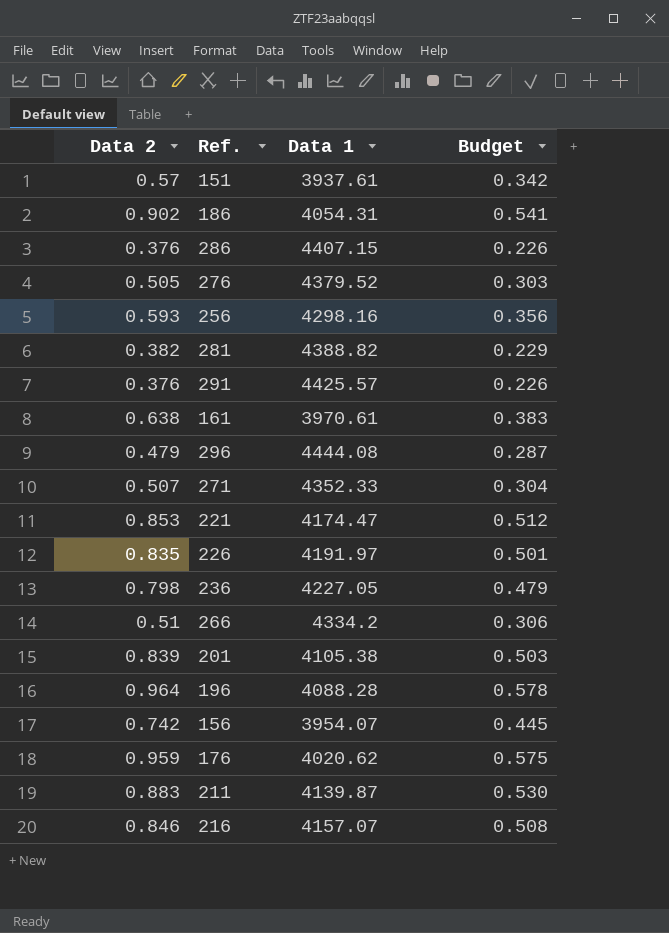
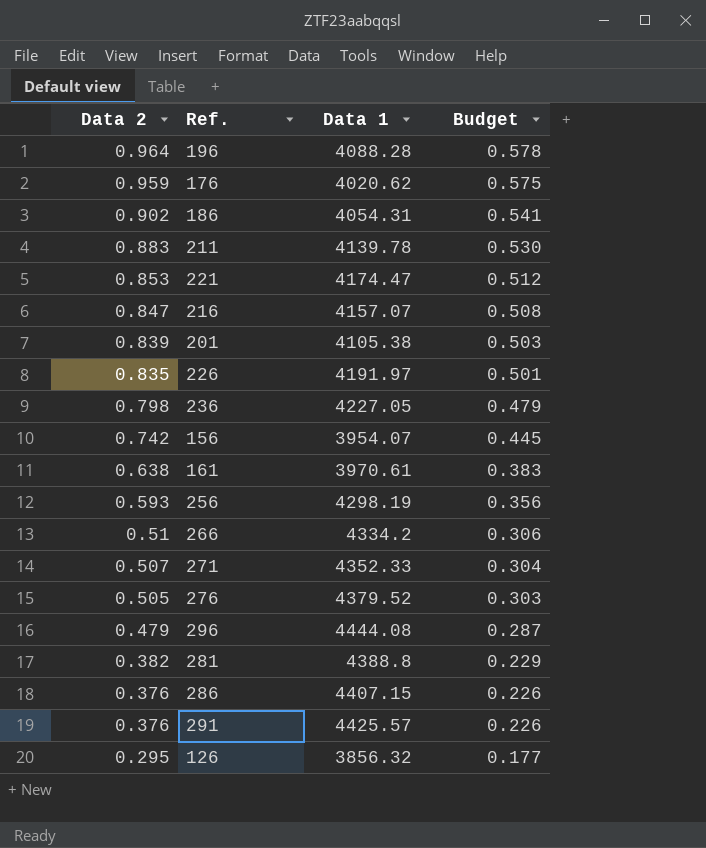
row order: none -> Data 2 descending
row 151: 0.57 | 3937.61 | 0.342 -> none
211 | Data 1: 4139.87 -> 4139.78
216 | Data 2: 0.846 -> 0.847
256 | Data 1: 4298.16 -> 4298.19
281 | Data 1: 4388.82 -> 4388.8
row 126: none -> 0.295 | 3856.32 | 0.177

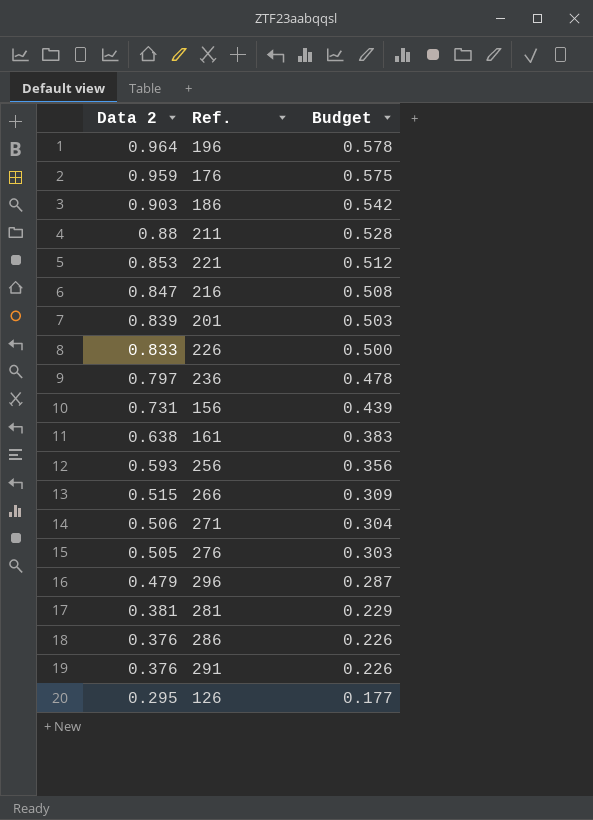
column Data 1 | position: 3 -> none
186 | Data 2: 0.902 -> 0.903
186 | Budget: 0.541 -> 0.542
211 | Data 2: 0.883 -> 0.88
211 | Budget: 0.530 -> 0.528
226 | Data 2: 0.835 -> 0.833
226 | Budget: 0.501 -> 0.500
236 | Data 2: 0.798 -> 0.797
236 | Budget: 0.479 -> 0.478
156 | Data 2: 0.742 -> 0.731
156 | Budget: 0.445 -> 0.439
266 | Data 2: 0.51 -> 0.515
266 | Budget: 0.306 -> 0.309
271 | Data 2: 0.507 -> 0.506
281 | Data 2: 0.382 -> 0.381

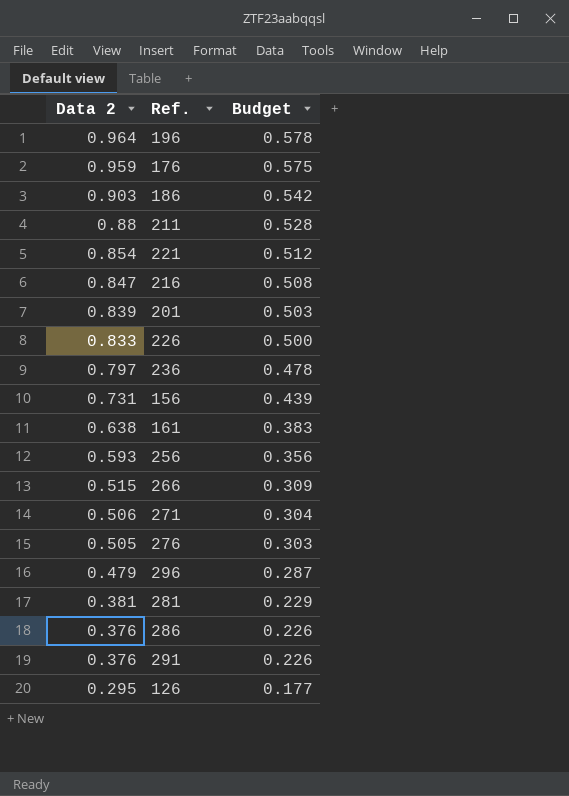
221 | Data 2: 0.853 -> 0.854

